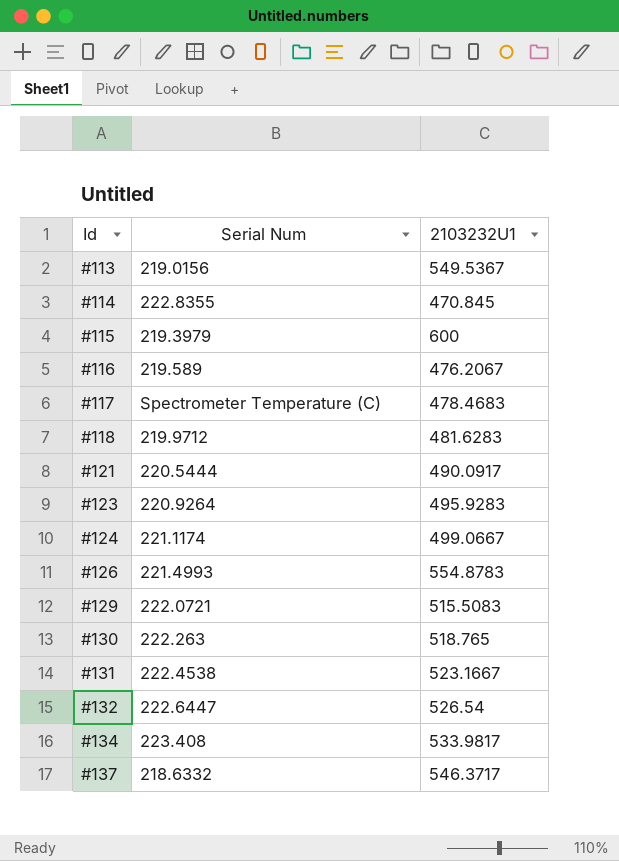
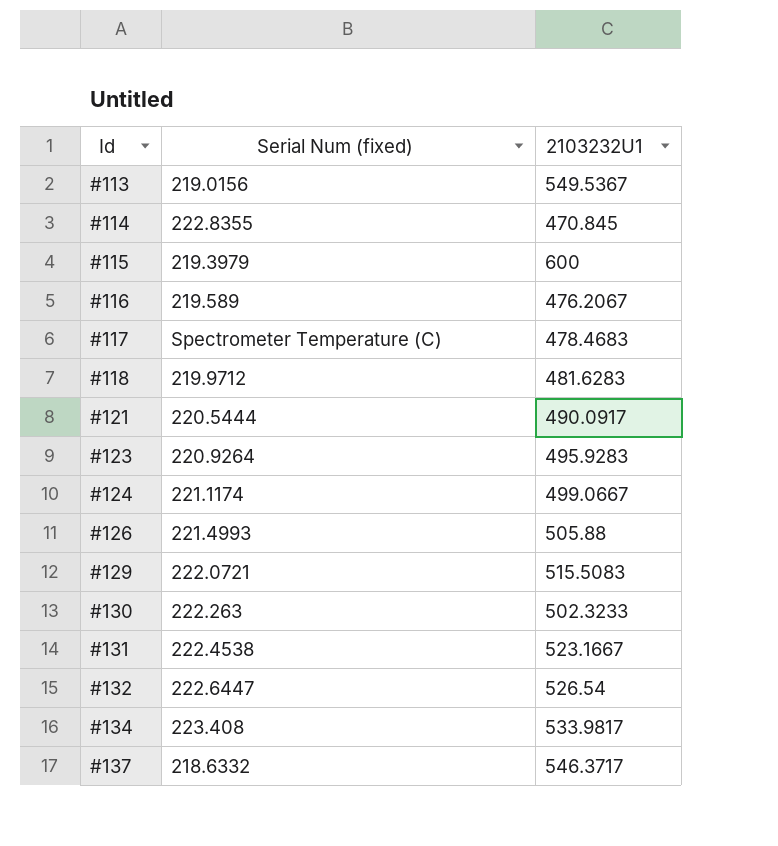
column name: Serial Num -> Serial Num (fixed)
#126 | 2103232U1: 554.8783 -> 505.88
#130 | 2103232U1: 518.765 -> 502.3233

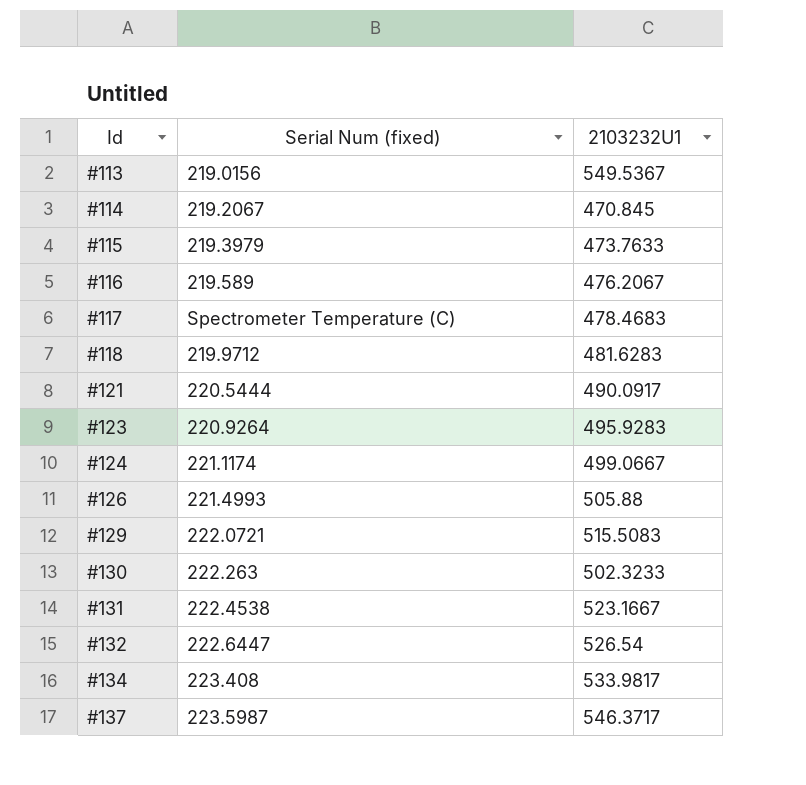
#114 | Serial Num (fixed): 222.8355 -> 219.2067
#115 | 2103232U1: 600 -> 473.7633
#137 | Serial Num (fixed): 218.6332 -> 223.5987

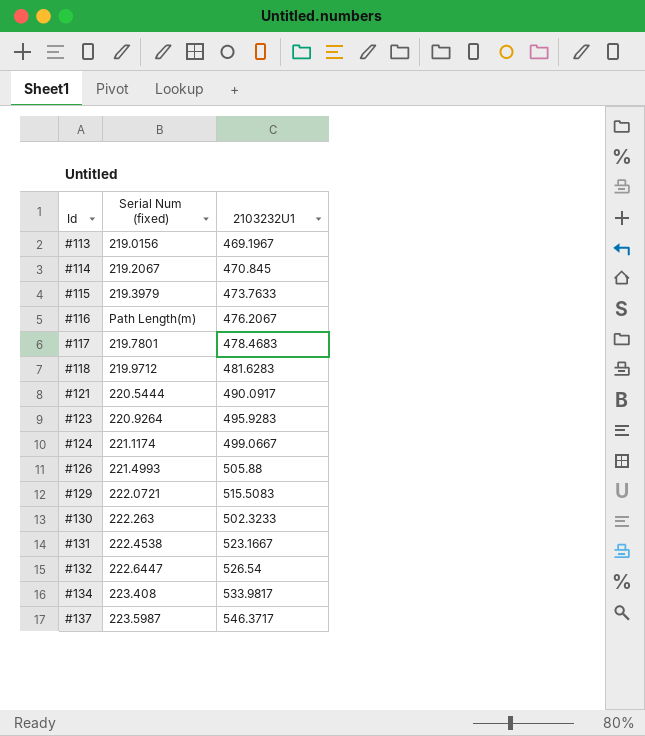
#113 | 2103232U1: 549.5367 -> 469.1967
#116 | Serial Num (fixed): 219.589 -> Path Length(m)
#117 | Serial Num (fixed): Spectrometer Temperature (C) -> 219.7801

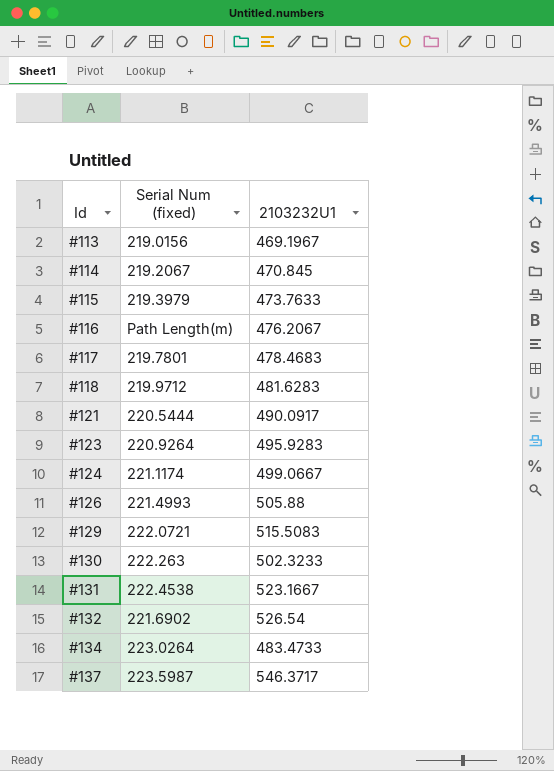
#132 | Serial Num (fixed): 222.6447 -> 221.6902
#134 | Serial Num (fixed): 223.408 -> 223.0264
#134 | 2103232U1: 533.9817 -> 483.4733

